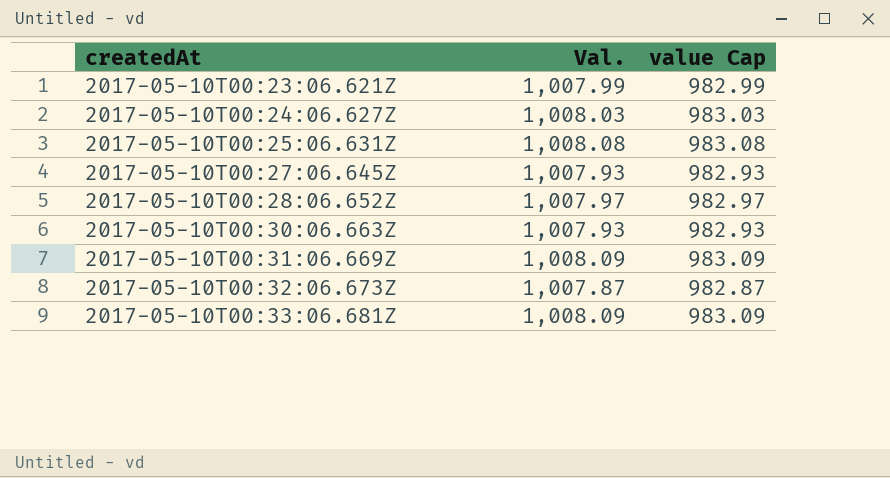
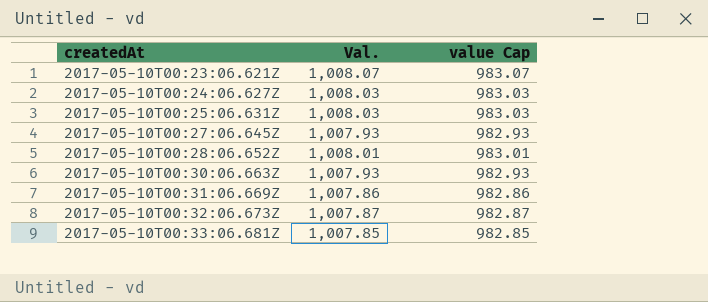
2017-05-10T00:23:06.621Z | Val.: 1,007.99 -> 1,008.07
2017-05-10T00:23:06.621Z | value Cap: 982.99 -> 983.07
2017-05-10T00:25:06.631Z | Val.: 1,008.08 -> 1,008.03
2017-05-10T00:25:06.631Z | value Cap: 983.08 -> 983.03
2017-05-10T00:28:06.652Z | Val.: 1,007.97 -> 1,008.01
2017-05-10T00:28:06.652Z | value Cap: 982.97 -> 983.01
2017-05-10T00:31:06.669Z | Val.: 1,008.09 -> 1,007.86
2017-05-10T00:31:06.669Z | value Cap: 983.09 -> 982.86
2017-05-10T00:33:06.681Z | Val.: 1,008.09 -> 1,007.85
2017-05-10T00:33:06.681Z | value Cap: 983.09 -> 982.85

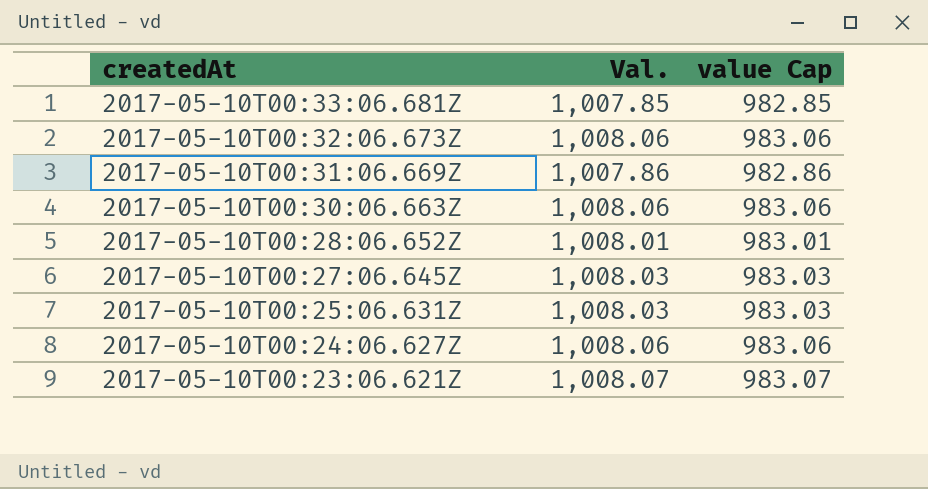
row order: createdAt ascending -> createdAt descending
2017-05-10T00:32:06.673Z | Val.: 1,007.87 -> 1,008.06
2017-05-10T00:32:06.673Z | value Cap: 982.87 -> 983.06
2017-05-10T00:30:06.663Z | Val.: 1,007.93 -> 1,008.06
2017-05-10T00:30:06.663Z | value Cap: 982.93 -> 983.06
2017-05-10T00:27:06.645Z | Val.: 1,007.93 -> 1,008.03
2017-05-10T00:27:06.645Z | value Cap: 982.93 -> 983.03
2017-05-10T00:24:06.627Z | Val.: 1,008.03 -> 1,008.06
2017-05-10T00:24:06.627Z | value Cap: 983.03 -> 983.06

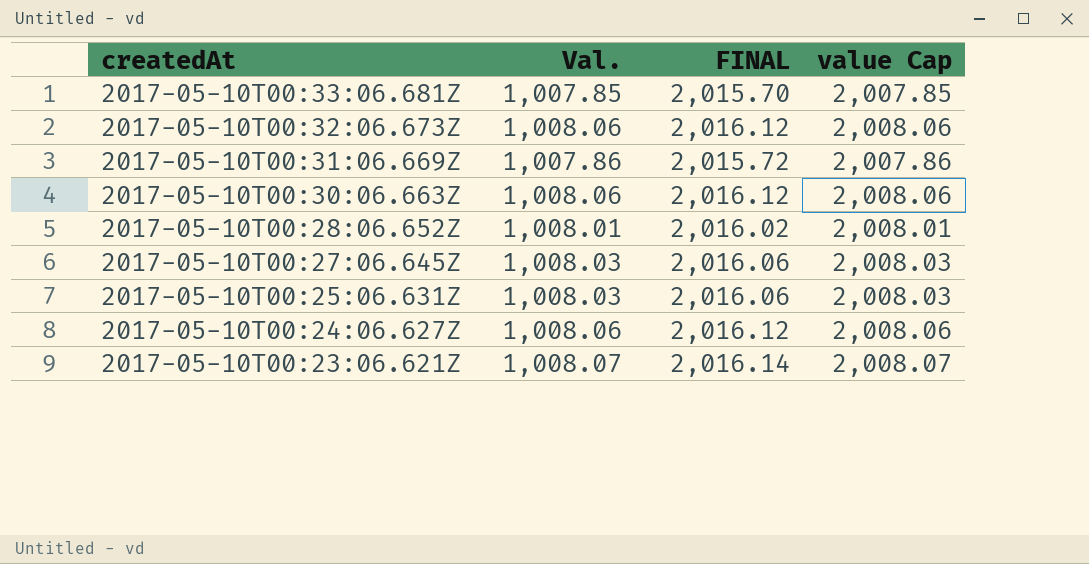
column FINAL | formula: none -> [Val.] * 2
column value Cap | formula: [Val.] - 25 -> [Val.] + 1000

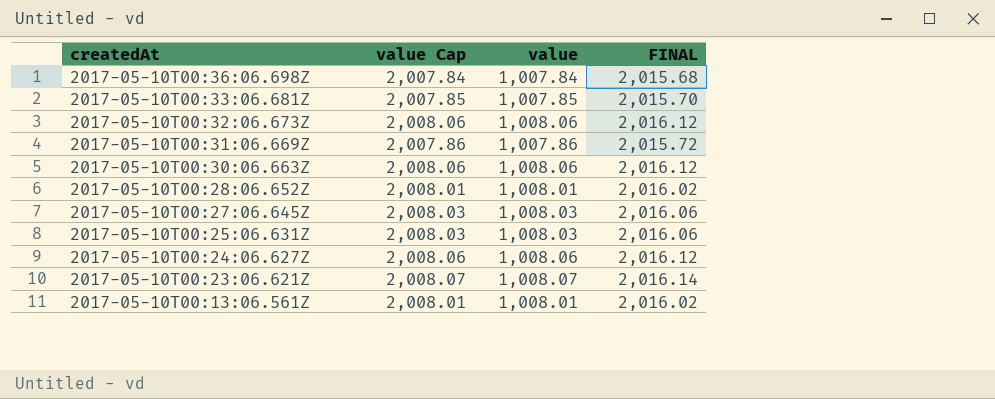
column value Cap | position: 4 -> 2
column name: Val. -> value
row 2017-05-10T00:36:06.698Z: none -> 2,007.84 | 1,007.84 | 2,015.68
row 2017-05-10T00:13:06.561Z: none -> 2,008.01 | 1,008.01 | 2,016.02

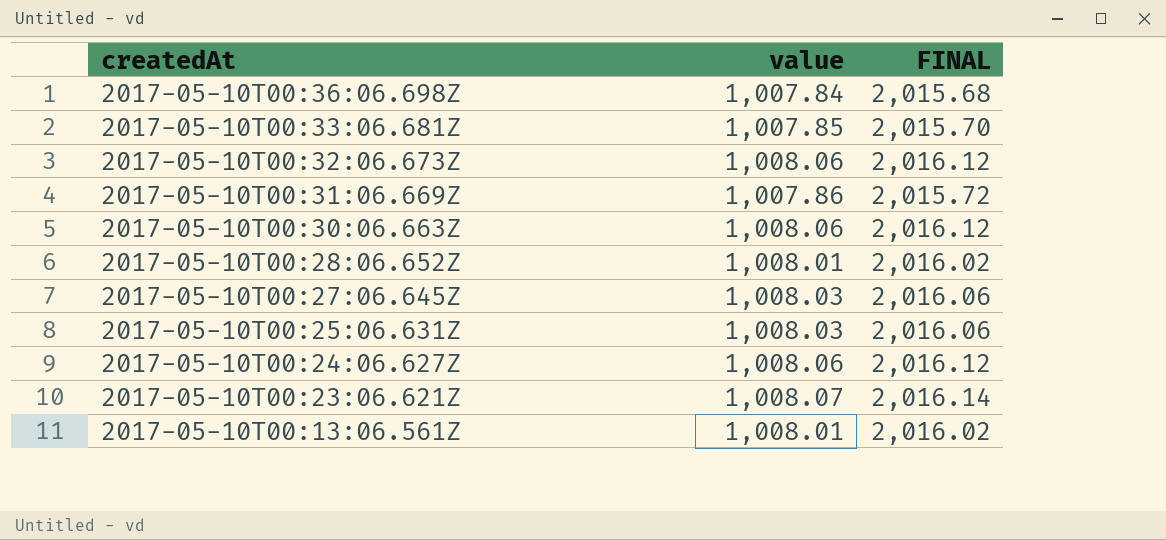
column value Cap | formula: [value] + 1000 -> none

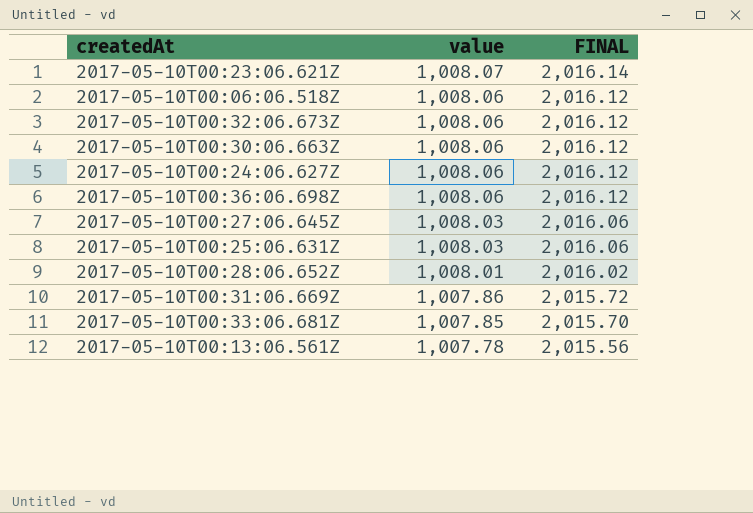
row order: createdAt descending -> value descending
row 2017-05-10T00:06:06.518Z: none -> 1,008.06 | 2,016.12
2017-05-10T00:36:06.698Z | value: 1,007.84 -> 1,008.06
2017-05-10T00:36:06.698Z | FINAL: 2,015.68 -> 2,016.12
2017-05-10T00:13:06.561Z | value: 1,008.01 -> 1,007.78
2017-05-10T00:13:06.561Z | FINAL: 2,016.02 -> 2,015.56

